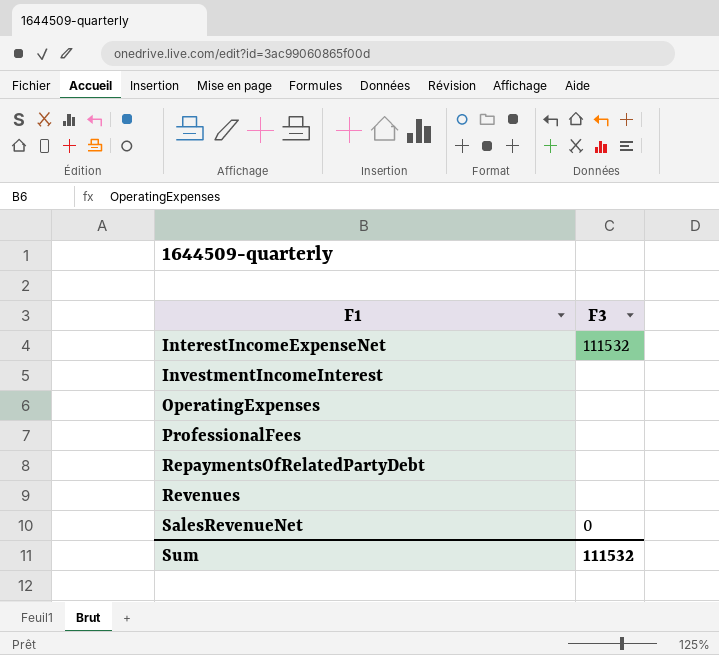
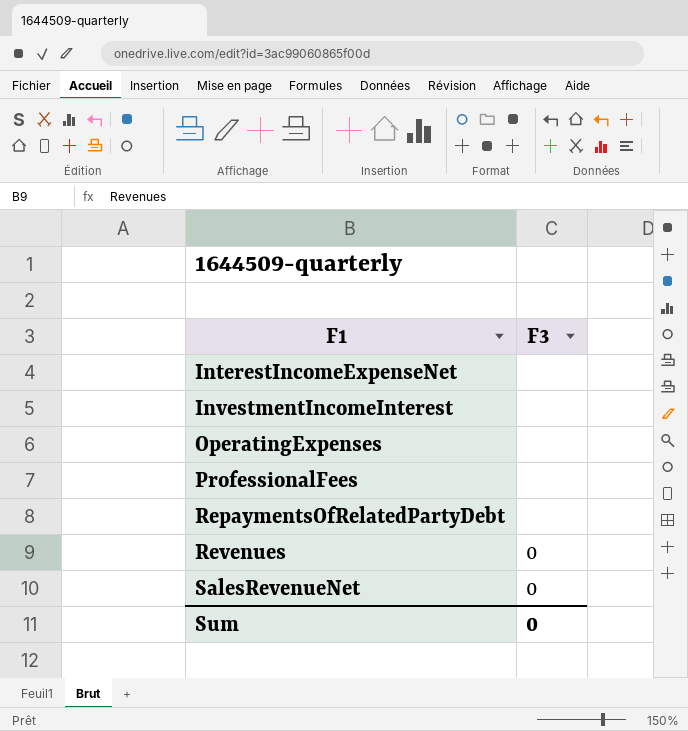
InterestIncomeExpenseNet | F3: 111532 -> none
Revenues | F3: none -> 0
Sum | F3: 111532 -> 0

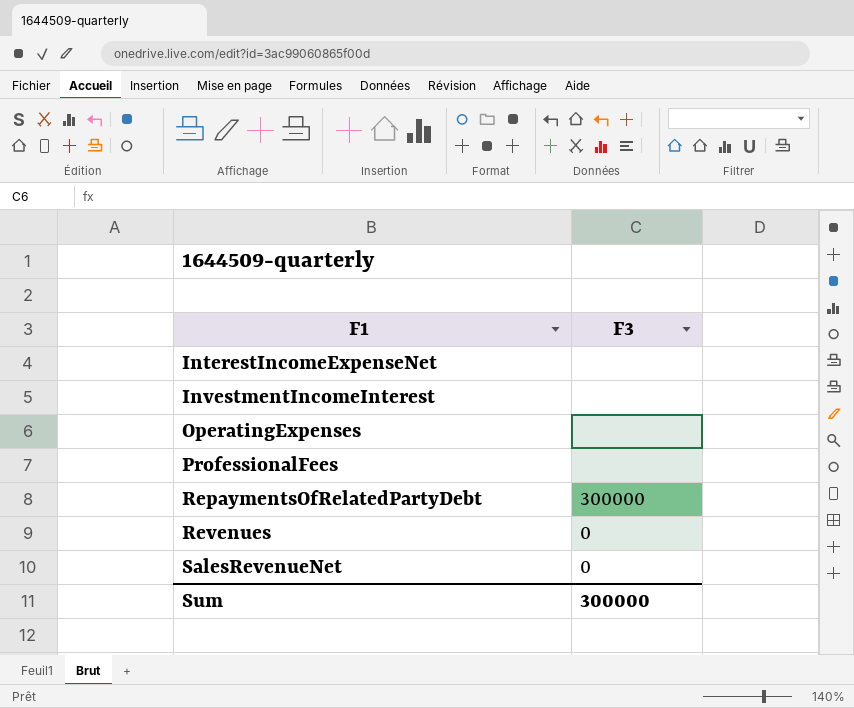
RepaymentsOfRelatedPartyDebt | F3: none -> 300000
Sum | F3: 0 -> 300000

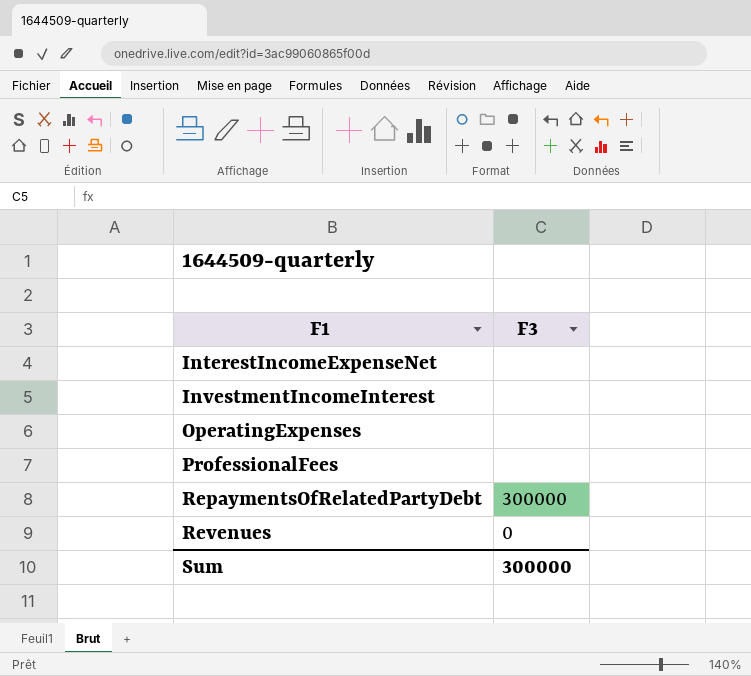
row SalesRevenueNet: 0 -> none

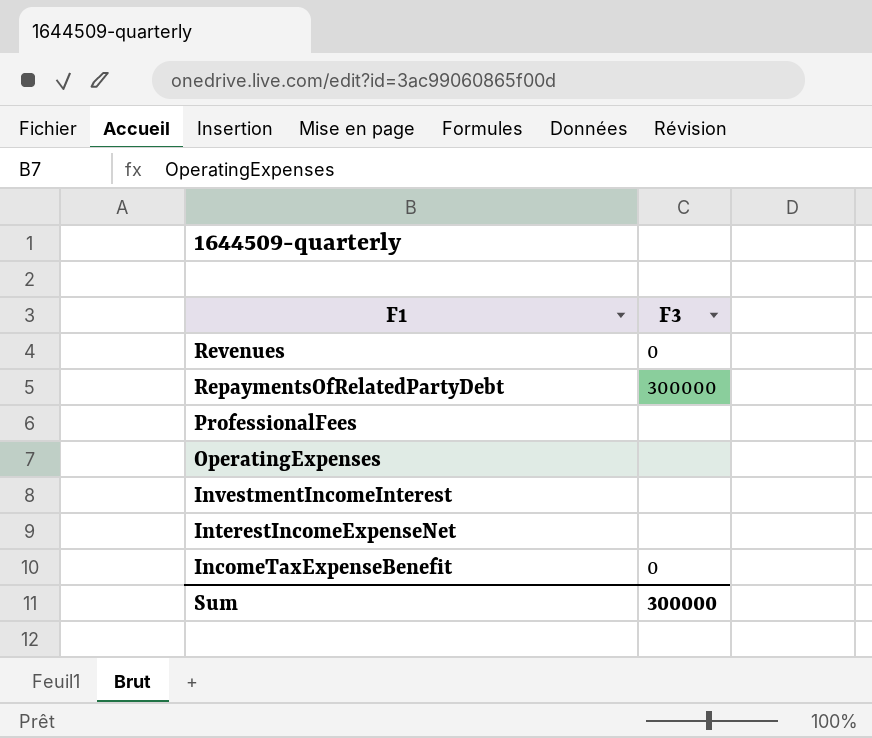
row order: F1 ascending -> F1 descending
row IncomeTaxExpenseBenefit: none -> 0

